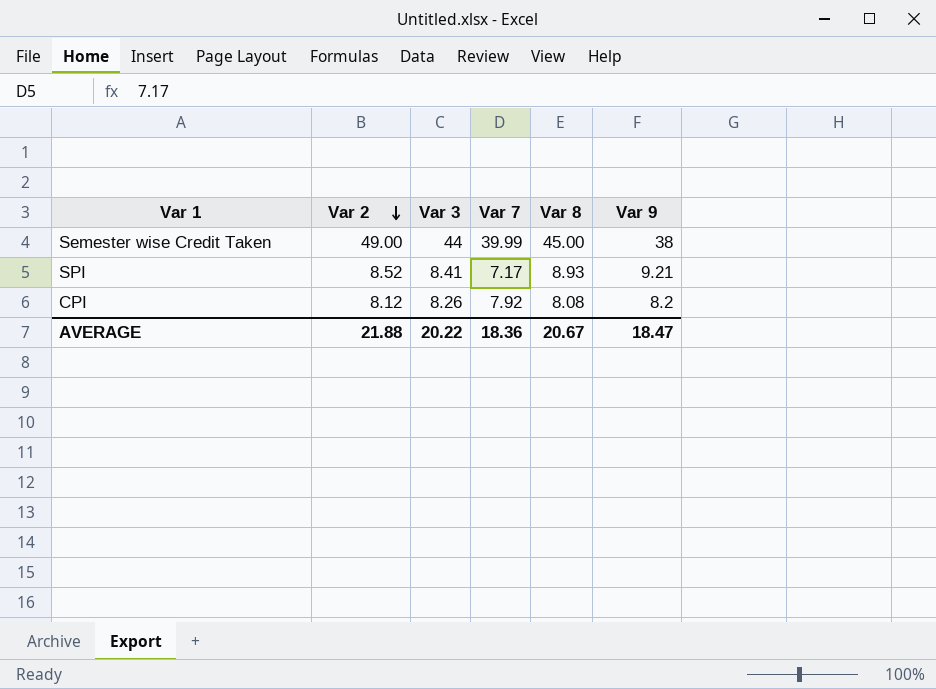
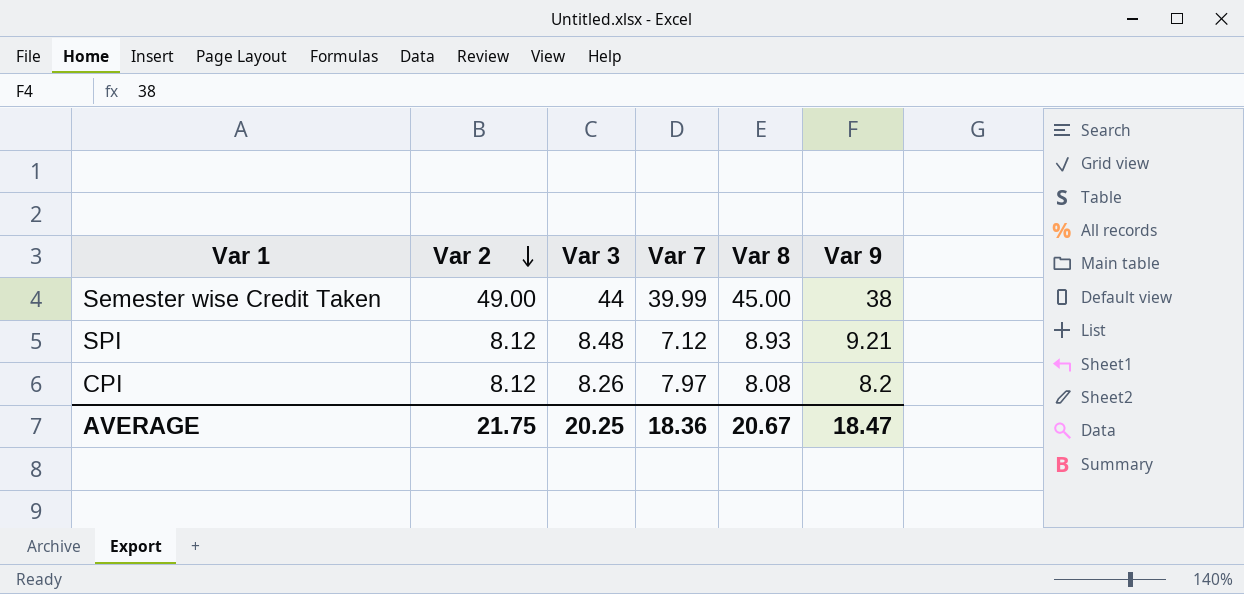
SPI | Var 2: 8.52 -> 8.12
SPI | Var 3: 8.41 -> 8.48
SPI | Var 7: 7.17 -> 7.12
CPI | Var 7: 7.92 -> 7.97
AVERAGE | Var 2: 21.88 -> 21.75
AVERAGE | Var 3: 20.22 -> 20.25

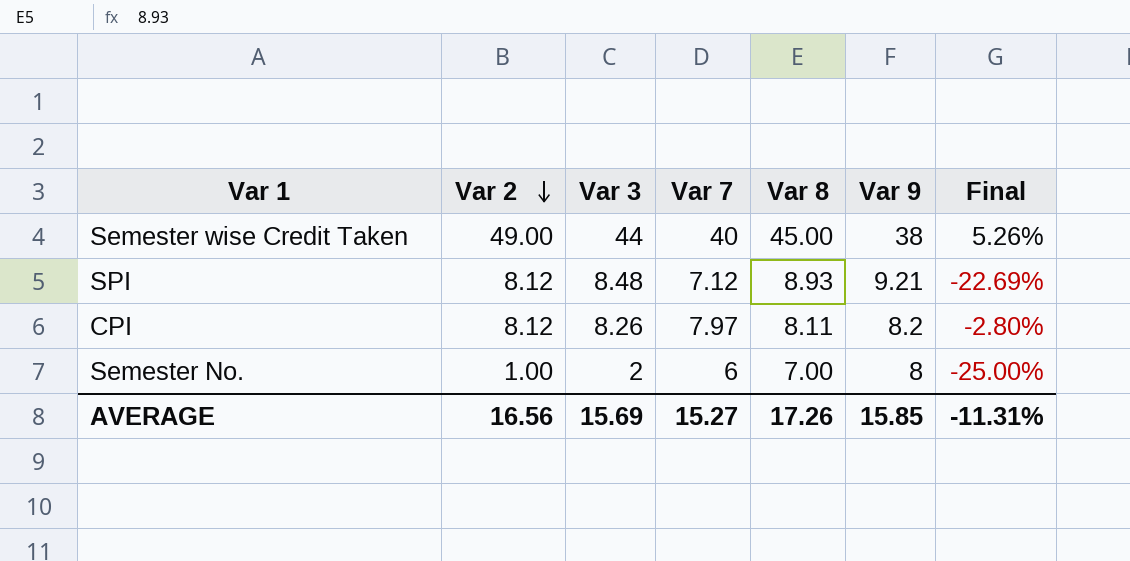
column Final | formula: none -> ([Var 7] - [Var 9]) / [Var 9]
Semester wise Credit Taken | Var 7: 39.99 -> 40
CPI | Var 8: 8.08 -> 8.11
row Semester No.: none -> 1.00 | 2 | 6 | 7.00 | 8 | -25.00%
AVERAGE | Var 2: 21.75 -> 16.56
AVERAGE | Var 3: 20.25 -> 15.69
AVERAGE | Var 7: 18.36 -> 15.27
AVERAGE | Var 8: 20.67 -> 17.26
AVERAGE | Var 9: 18.47 -> 15.85

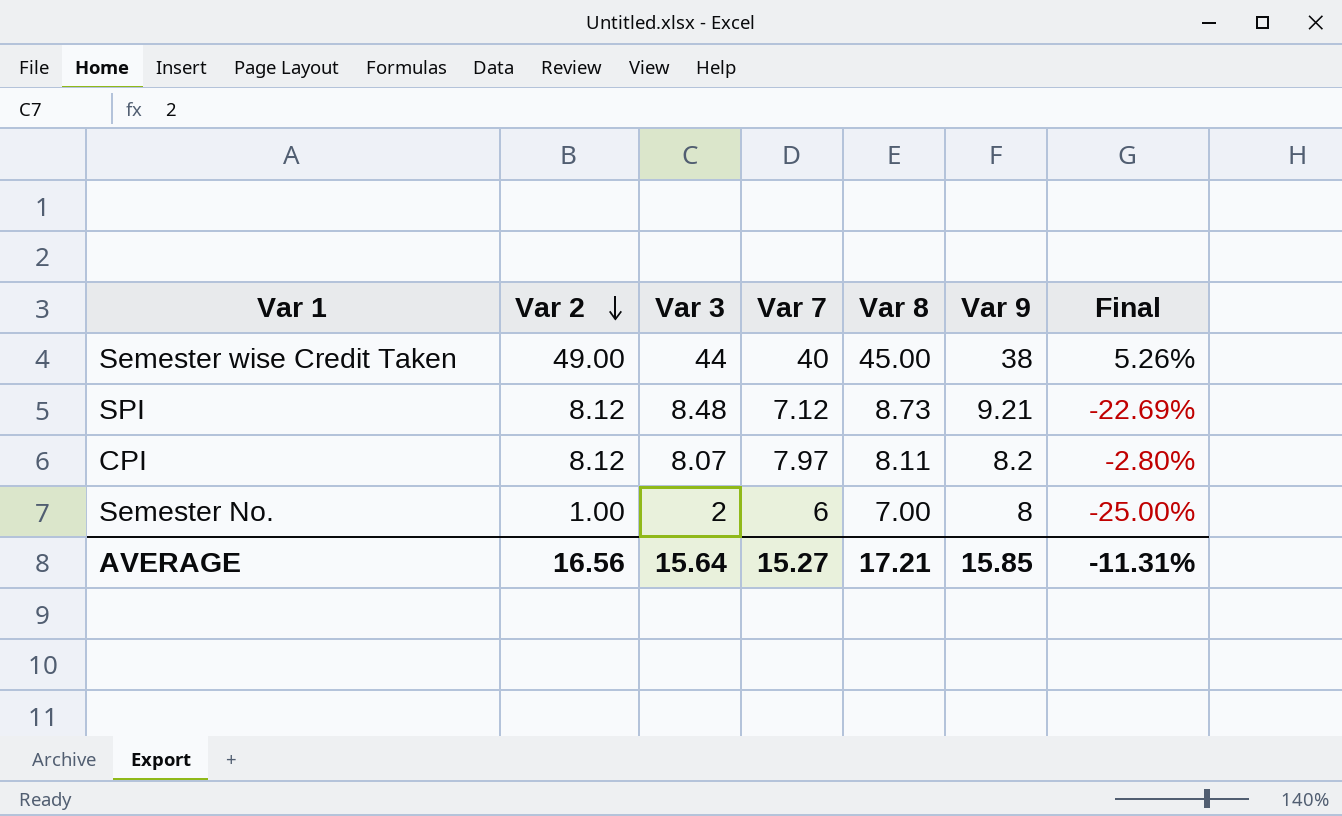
SPI | Var 8: 8.93 -> 8.73
CPI | Var 3: 8.26 -> 8.07
AVERAGE | Var 3: 15.69 -> 15.64
AVERAGE | Var 8: 17.26 -> 17.21

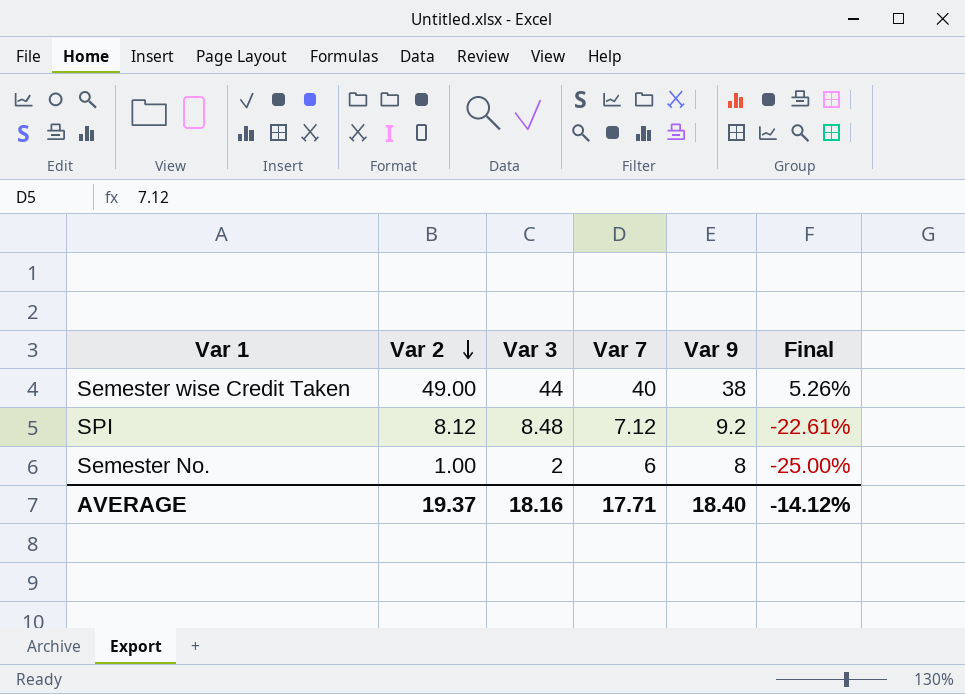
column Var 8 | position: 5 -> none
row CPI: 8.12 | 8.07 | 7.97 | 8.11 | 8.2 | -2.80% -> none
SPI | Var 9: 9.21 -> 9.2
SPI | Final: -22.69% -> -22.61%
AVERAGE | Var 2: 16.56 -> 19.37
AVERAGE | Var 3: 15.64 -> 18.16
AVERAGE | Var 7: 15.27 -> 17.71
AVERAGE | Var 9: 15.85 -> 18.40
AVERAGE | Final: -11.31% -> -14.12%

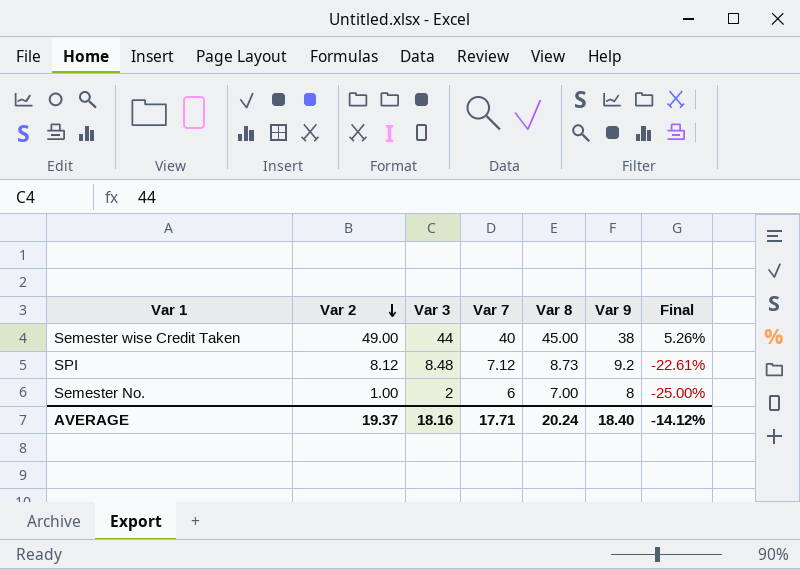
column Var 8 | position: none -> 5

